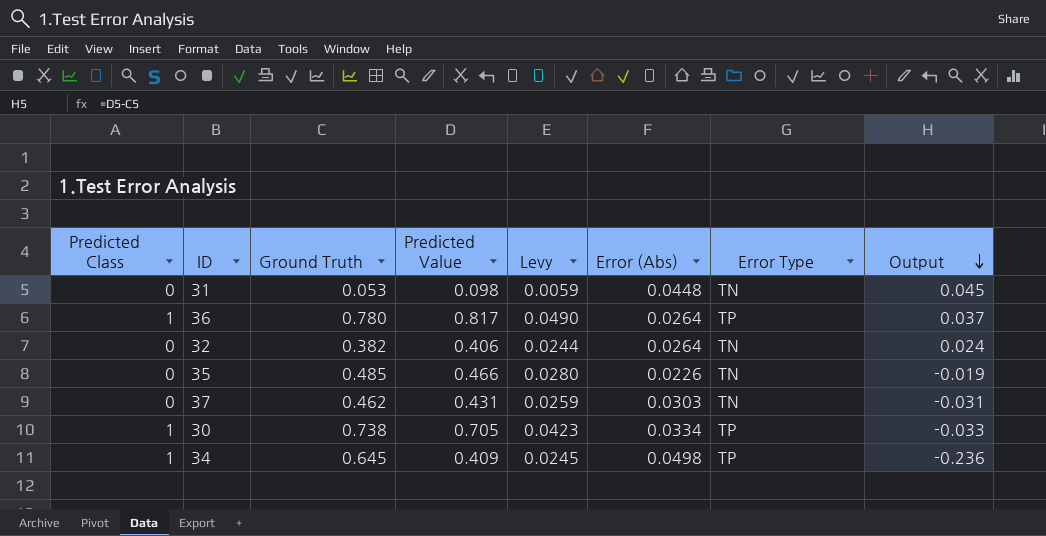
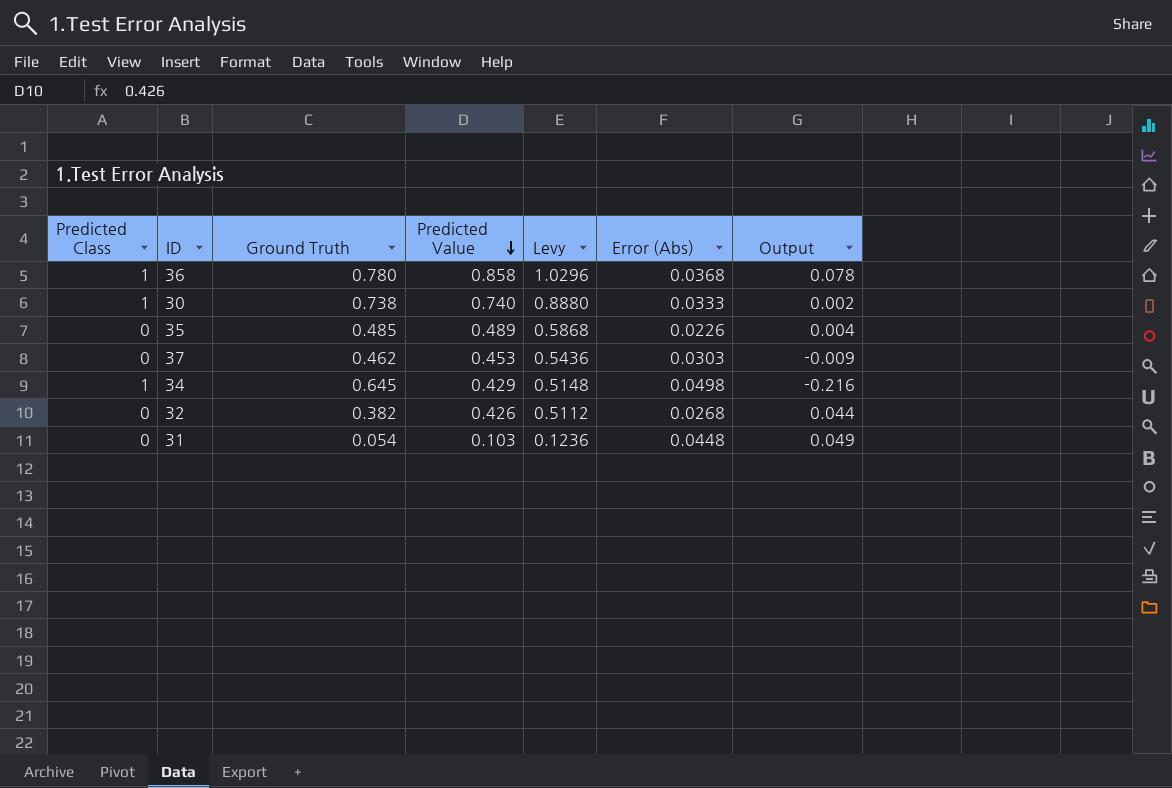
row order: Output descending -> Predicted Value descending
column Error Type | position: 7 -> none
column Levy | formula: [Predicted Value] * 0.06 -> [Predicted Value] * 1.2
36 | Predicted Value: 0.817 -> 0.858
36 | Error (Abs): 0.0264 -> 0.0368
36 | Output: 0.037 -> 0.078
30 | Predicted Value: 0.705 -> 0.740
30 | Error (Abs): 0.0334 -> 0.0333
30 | Output: -0.033 -> 0.002
35 | Predicted Value: 0.466 -> 0.489
35 | Output: -0.019 -> 0.004
37 | Predicted Value: 0.431 -> 0.453
37 | Output: -0.031 -> -0.009
34 | Predicted Value: 0.409 -> 0.429
34 | Output: -0.236 -> -0.216
32 | Predicted Value: 0.406 -> 0.426
32 | Error (Abs): 0.0264 -> 0.0268
32 | Output: 0.024 -> 0.044
31 | Ground Truth: 0.053 -> 0.054
31 | Predicted Value: 0.098 -> 0.103
31 | Output: 0.045 -> 0.049

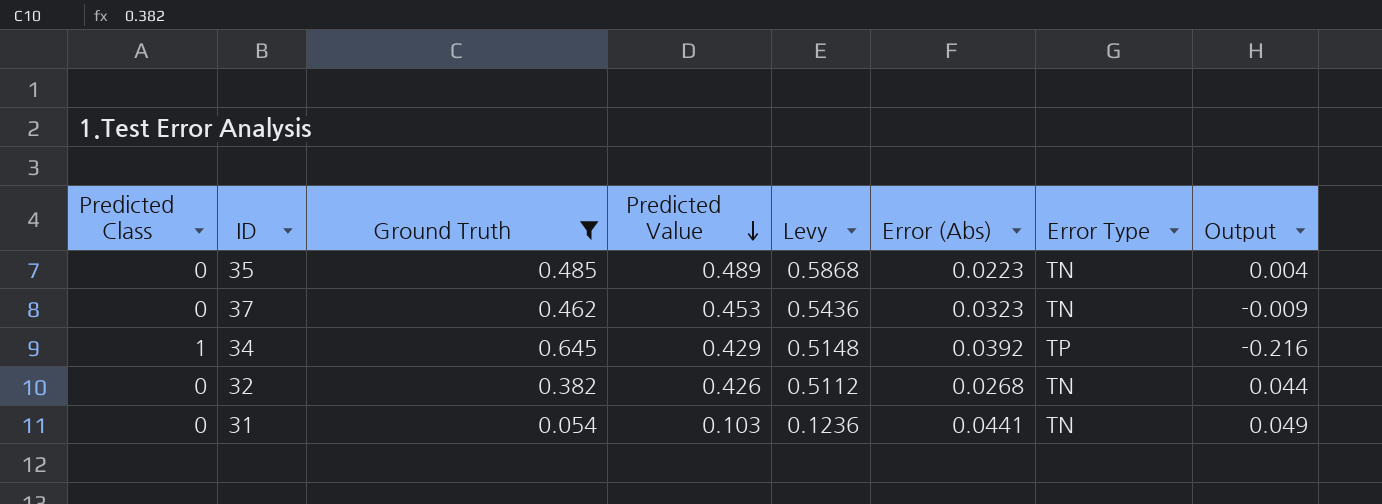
filter: none -> Ground Truth <= 0.645
column Error Type | position: none -> 7
35 | Error (Abs): 0.0226 -> 0.0223
37 | Error (Abs): 0.0303 -> 0.0323
34 | Error (Abs): 0.0498 -> 0.0392
31 | Error (Abs): 0.0448 -> 0.0441

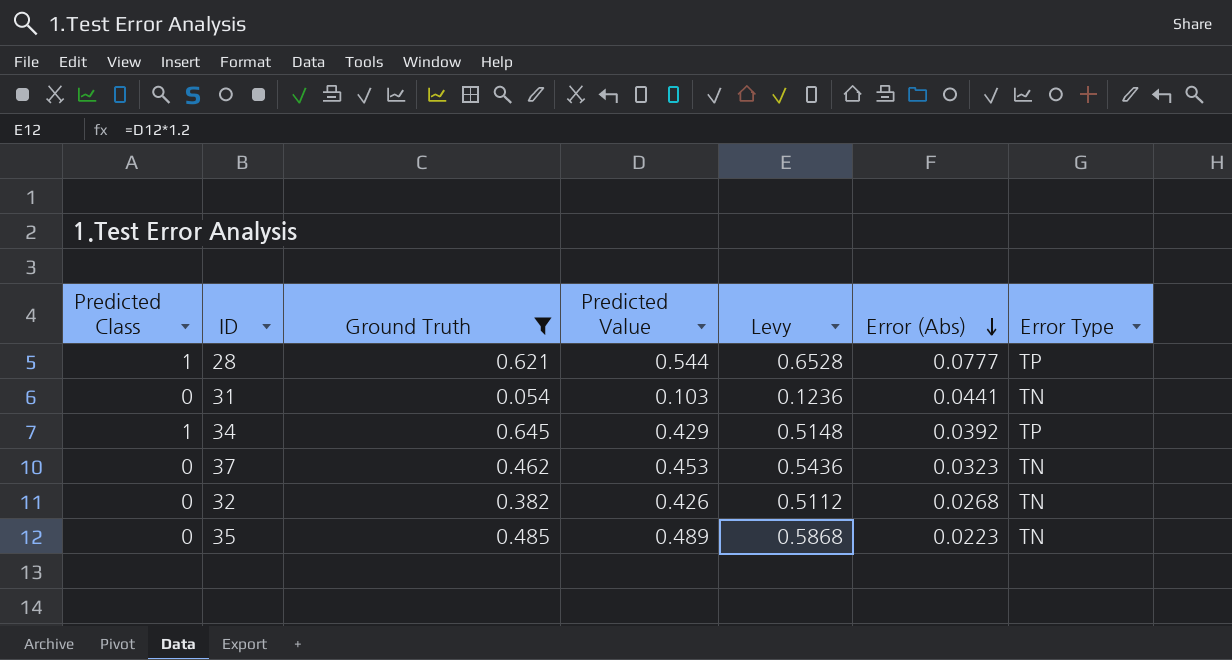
row order: Predicted Value descending -> Error (Abs) descending
column Output | formula: [Predicted Value] - [Ground Truth] -> none
row 28: none -> 1 | 0.621 | 0.544 | 0.6528 | 0.0777 | TP

